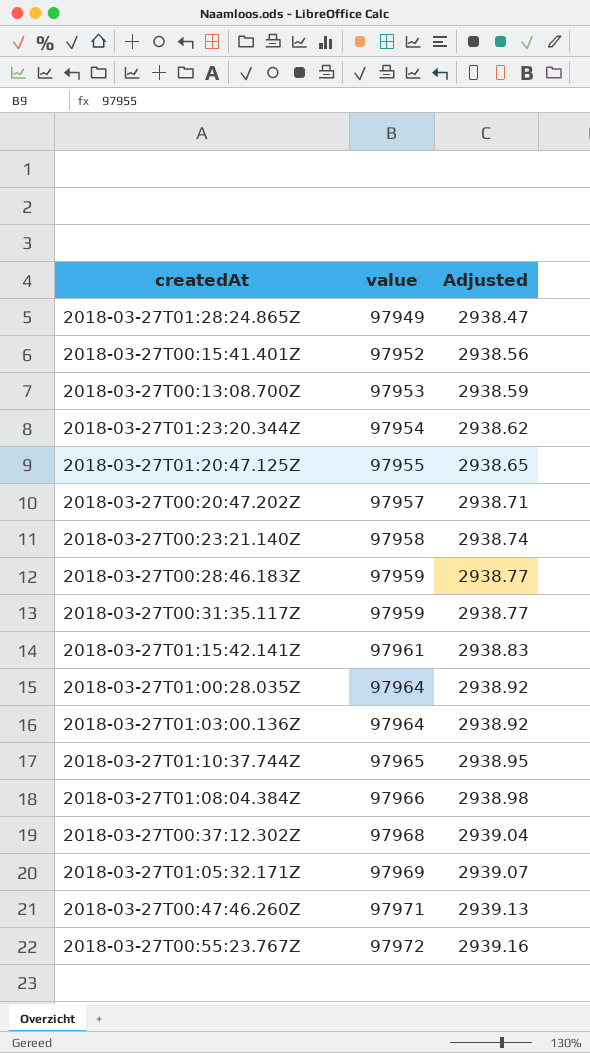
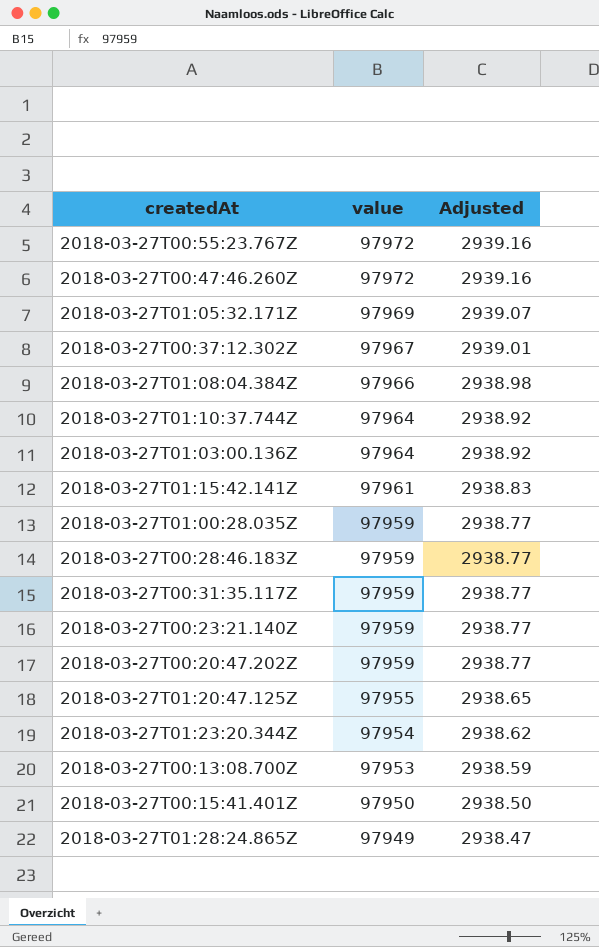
row order: value ascending -> value descending
2018-03-27T00:47:46.260Z | value: 97971 -> 97972
2018-03-27T00:47:46.260Z | Adjusted: 2939.13 -> 2939.16
2018-03-27T00:37:12.302Z | value: 97968 -> 97967
2018-03-27T00:37:12.302Z | Adjusted: 2939.04 -> 2939.01
2018-03-27T01:10:37.744Z | value: 97965 -> 97964
2018-03-27T01:10:37.744Z | Adjusted: 2938.95 -> 2938.92
2018-03-27T01:00:28.035Z | value: 97964 -> 97959
2018-03-27T01:00:28.035Z | Adjusted: 2938.92 -> 2938.77
2018-03-27T00:23:21.140Z | value: 97958 -> 97959
2018-03-27T00:23:21.140Z | Adjusted: 2938.74 -> 2938.77
2018-03-27T00:20:47.202Z | value: 97957 -> 97959
2018-03-27T00:20:47.202Z | Adjusted: 2938.71 -> 2938.77
2018-03-27T00:15:41.401Z | value: 97952 -> 97950
2018-03-27T00:15:41.401Z | Adjusted: 2938.56 -> 2938.50

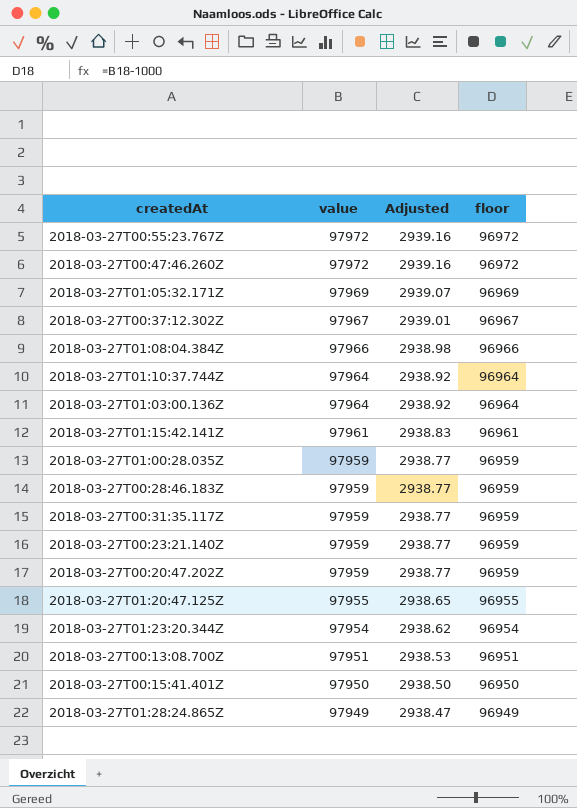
column floor | formula: none -> [value] - 1000
2018-03-27T00:13:08.700Z | value: 97953 -> 97951
2018-03-27T00:13:08.700Z | Adjusted: 2938.59 -> 2938.53

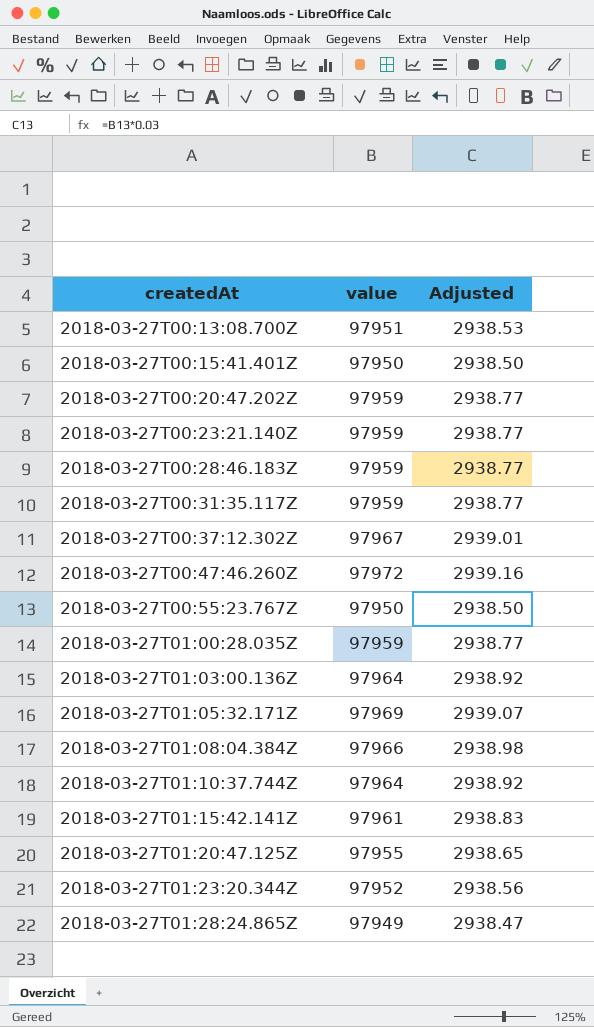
row order: value descending -> createdAt ascending
column floor | formula: [value] - 1000 -> none
2018-03-27T00:55:23.767Z | value: 97972 -> 97950
2018-03-27T00:55:23.767Z | Adjusted: 2939.16 -> 2938.50
2018-03-27T01:23:20.344Z | value: 97954 -> 97952
2018-03-27T01:23:20.344Z | Adjusted: 2938.62 -> 2938.56

